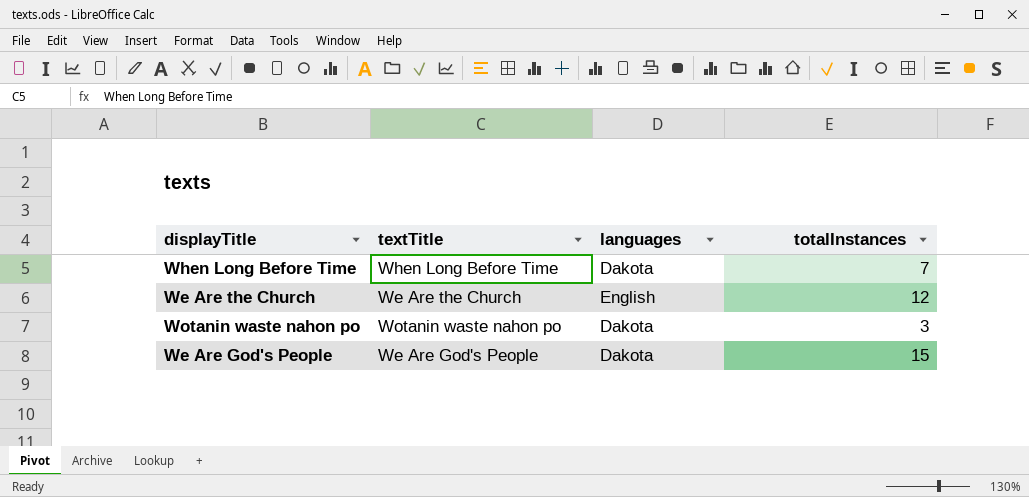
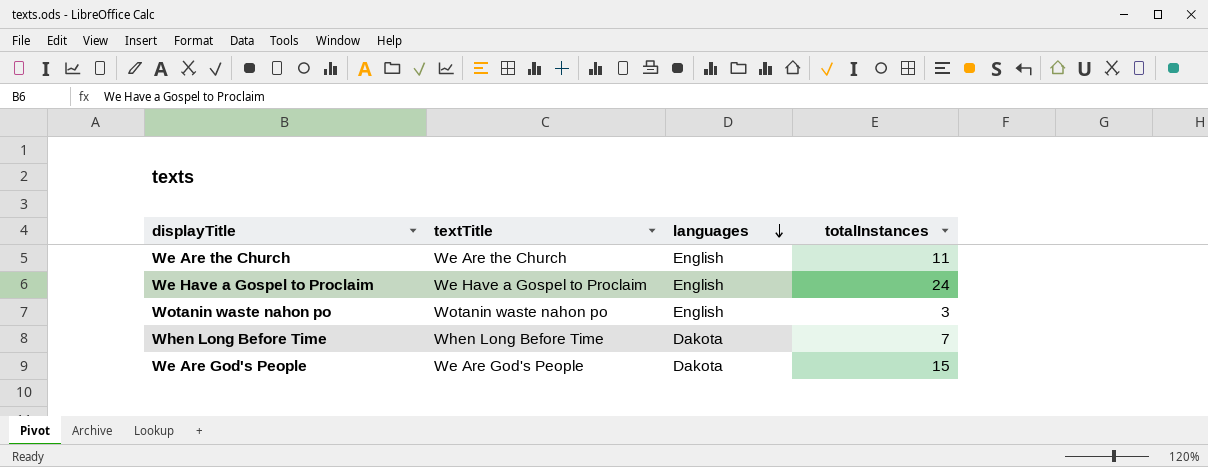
row order: none -> languages descending
We Are the Church | totalInstances: 12 -> 11
row We Have a Gospel to Proclaim: none -> We Have a Gospel to Proclaim | English | 24
Wotanin waste nahon po | languages: Dakota -> English

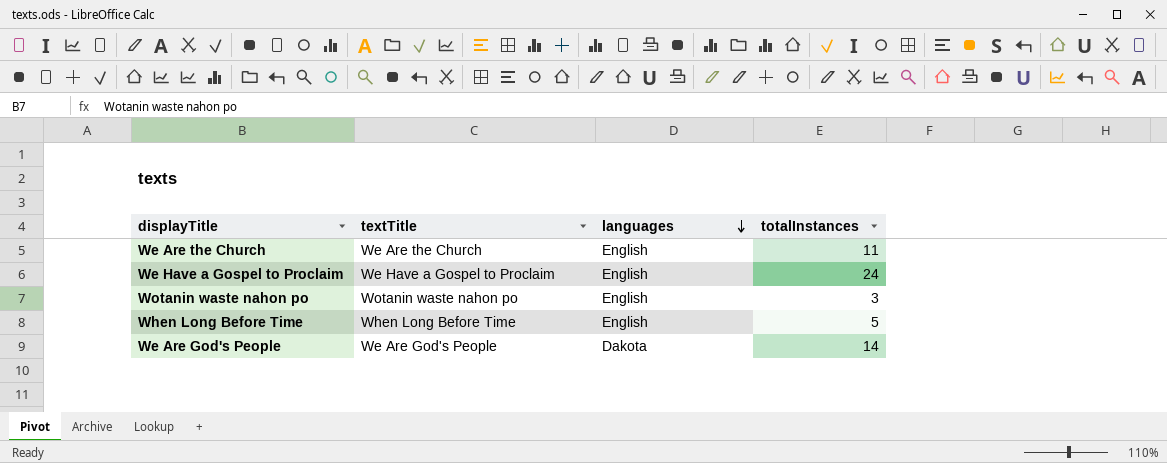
When Long Before Time | languages: Dakota -> English
When Long Before Time | totalInstances: 7 -> 5
We Are God's People | totalInstances: 15 -> 14

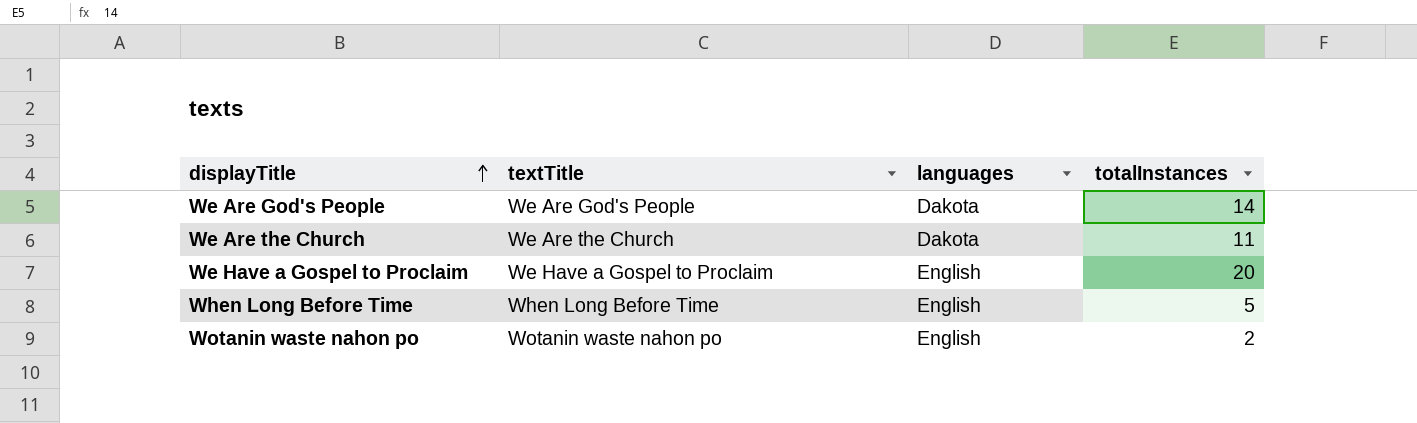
row order: languages descending -> displayTitle ascending
We Are the Church | languages: English -> Dakota
We Have a Gospel to Proclaim | totalInstances: 24 -> 20
Wotanin waste nahon po | totalInstances: 3 -> 2

